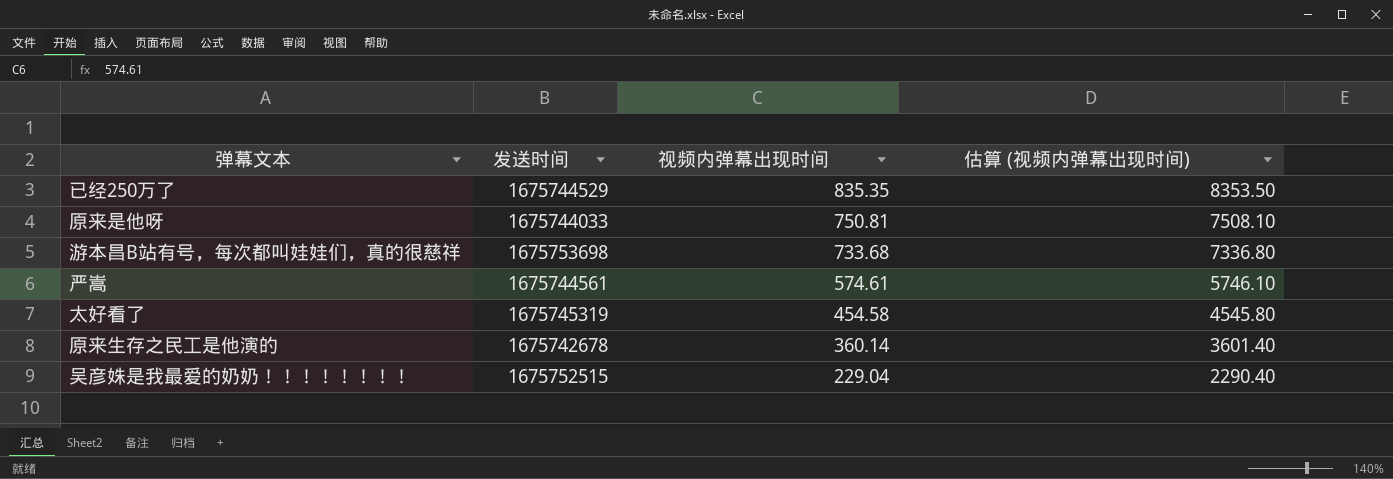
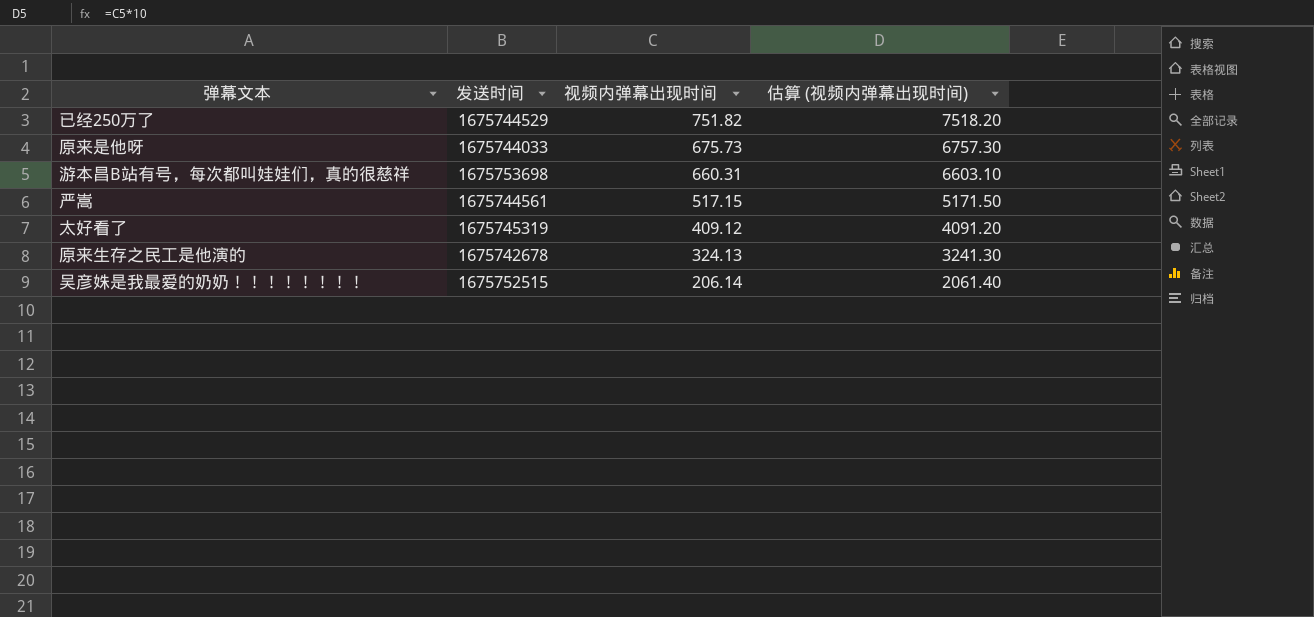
已经250万了 | 视频内弹幕出现时间: 835.35 -> 751.82
已经250万了 | 估算 (视频内弹幕出现时间): 8353.50 -> 7518.20
原来是他呀 | 视频内弹幕出现时间: 750.81 -> 675.73
原来是他呀 | 估算 (视频内弹幕出现时间): 7508.10 -> 6757.30
游本昌B站有号，每次都叫娃娃们，真的很慈祥 | 视频内弹幕出现时间: 733.68 -> 660.31
游本昌B站有号，每次都叫娃娃们，真的很慈祥 | 估算 (视频内弹幕出现时间): 7336.80 -> 6603.10
严嵩 | 视频内弹幕出现时间: 574.61 -> 517.15
严嵩 | 估算 (视频内弹幕出现时间): 5746.10 -> 5171.50
太好看了 | 视频内弹幕出现时间: 454.58 -> 409.12
太好看了 | 估算 (视频内弹幕出现时间): 4545.80 -> 4091.20
原来生存之民工是他演的 | 视频内弹幕出现时间: 360.14 -> 324.13
原来生存之民工是他演的 | 估算 (视频内弹幕出现时间): 3601.40 -> 3241.30
吴彦姝是我最爱的奶奶！！！！！！！！ | 视频内弹幕出现时间: 229.04 -> 206.14
吴彦姝是我最爱的奶奶！！！！！！！！ | 估算 (视频内弹幕出现时间): 2290.40 -> 2061.40

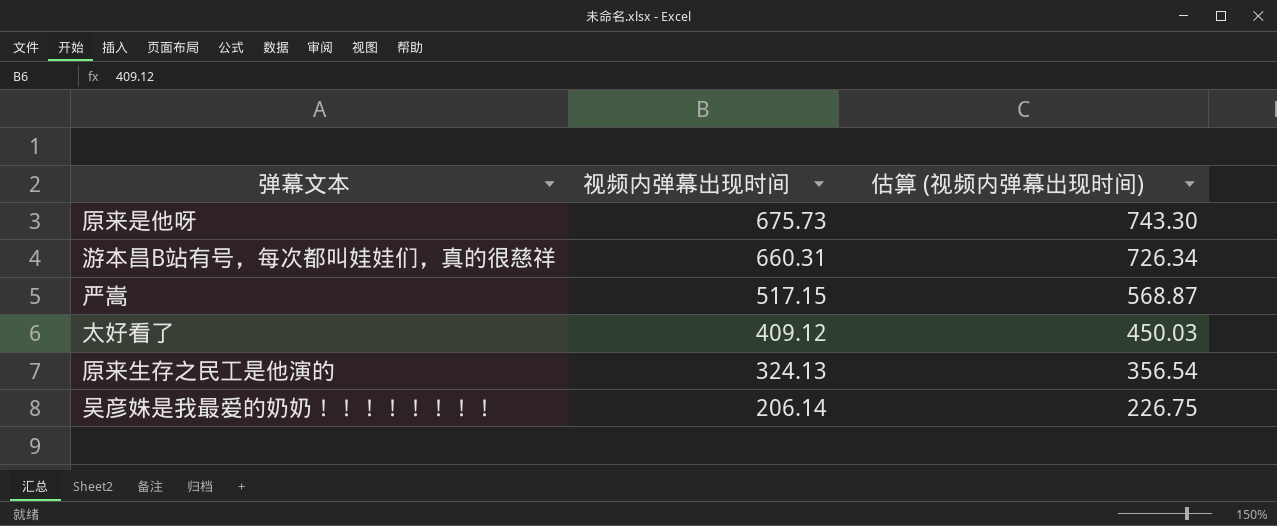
column 发送时间 | position: 2 -> none
column 估算 (视频内弹幕出现时间) | formula: [视频内弹幕出现时间] * 10 -> [视频内弹幕出现时间] * 1.1
row 已经250万了: 1675744529 | 751.82 | 7518.20 -> none

